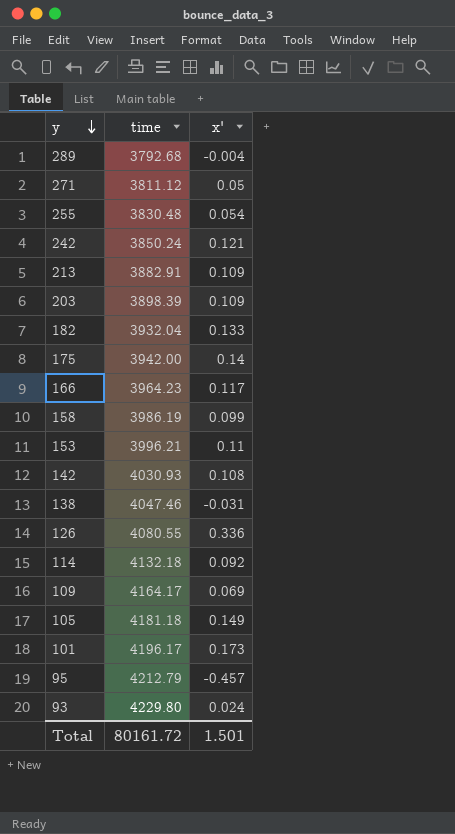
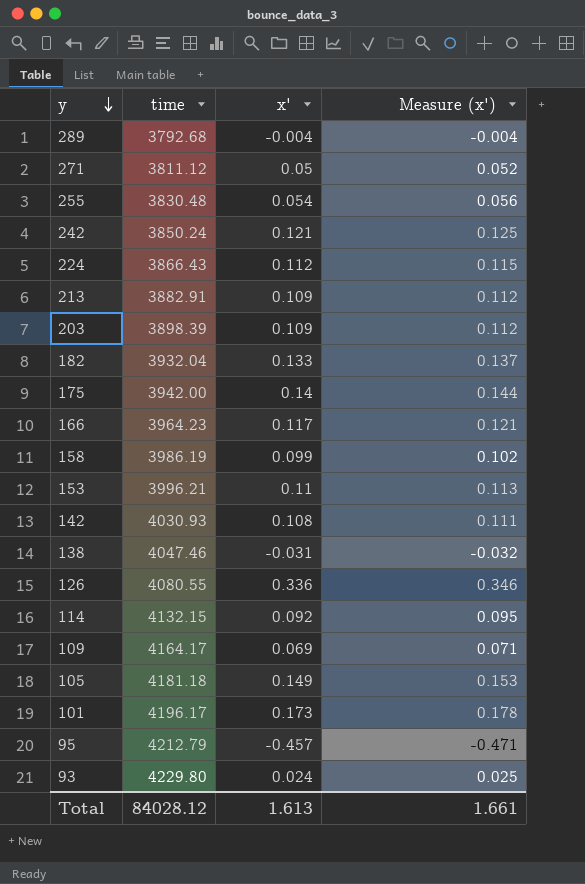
column Measure (x') | formula: none -> [x'] * 1.03
row 224: none -> 3866.43 | 0.112 | 0.115
114 | time: 4132.18 -> 4132.15
Total | time: 80161.72 -> 84028.12
Total | x': 1.501 -> 1.613

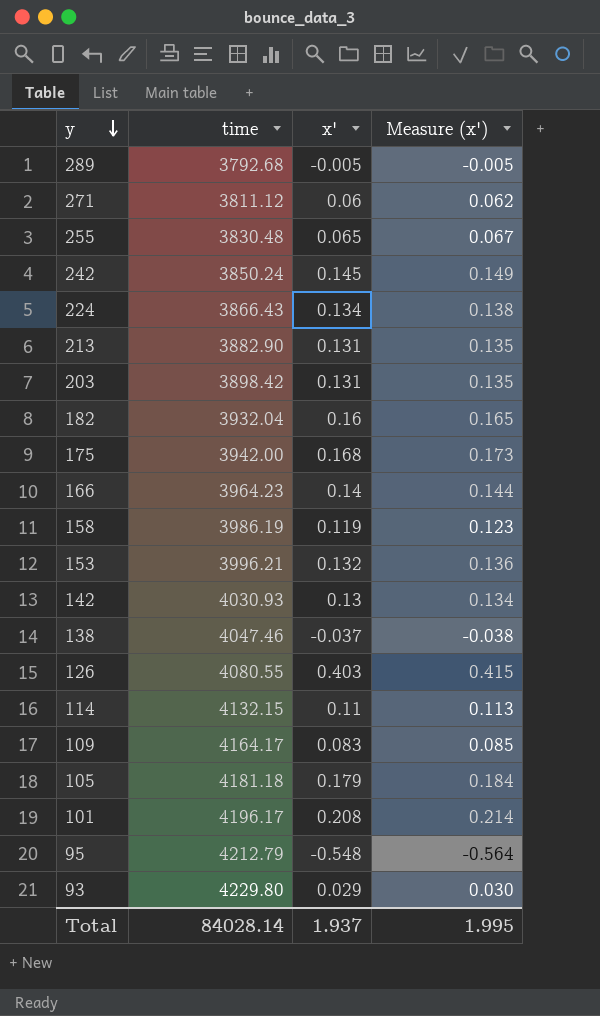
289 | x': -0.004 -> -0.005
289 | Measure (x'): -0.004 -> -0.005
271 | x': 0.05 -> 0.06
271 | Measure (x'): 0.052 -> 0.062
255 | x': 0.054 -> 0.065
255 | Measure (x'): 0.056 -> 0.067
242 | x': 0.121 -> 0.145
242 | Measure (x'): 0.125 -> 0.149
224 | x': 0.112 -> 0.134
224 | Measure (x'): 0.115 -> 0.138
213 | time: 3882.91 -> 3882.90
213 | x': 0.109 -> 0.131
213 | Measure (x'): 0.112 -> 0.135
203 | time: 3898.39 -> 3898.42
203 | x': 0.109 -> 0.131
203 | Measure (x'): 0.112 -> 0.135
182 | x': 0.133 -> 0.16
182 | Measure (x'): 0.137 -> 0.165
175 | x': 0.14 -> 0.168
175 | Measure (x'): 0.144 -> 0.173
166 | x': 0.117 -> 0.14
166 | Measure (x'): 0.121 -> 0.144
158 | x': 0.099 -> 0.119
158 | Measure (x'): 0.102 -> 0.123
153 | x': 0.11 -> 0.132
153 | Measure (x'): 0.113 -> 0.136
142 | x': 0.108 -> 0.13
142 | Measure (x'): 0.111 -> 0.134
138 | x': -0.031 -> -0.037
138 | Measure (x'): -0.032 -> -0.038
126 | x': 0.336 -> 0.403
126 | Measure (x'): 0.346 -> 0.415
114 | x': 0.092 -> 0.11
114 | Measure (x'): 0.095 -> 0.113
109 | x': 0.069 -> 0.083
109 | Measure (x'): 0.071 -> 0.085
105 | x': 0.149 -> 0.179
105 | Measure (x'): 0.153 -> 0.184
101 | x': 0.173 -> 0.208
101 | Measure (x'): 0.178 -> 0.214
95 | x': -0.457 -> -0.548
95 | Measure (x'): -0.471 -> -0.564
93 | x': 0.024 -> 0.029
93 | Measure (x'): 0.025 -> 0.030
Total | time: 84028.12 -> 84028.14
Total | x': 1.613 -> 1.937
Total | Measure (x'): 1.661 -> 1.995

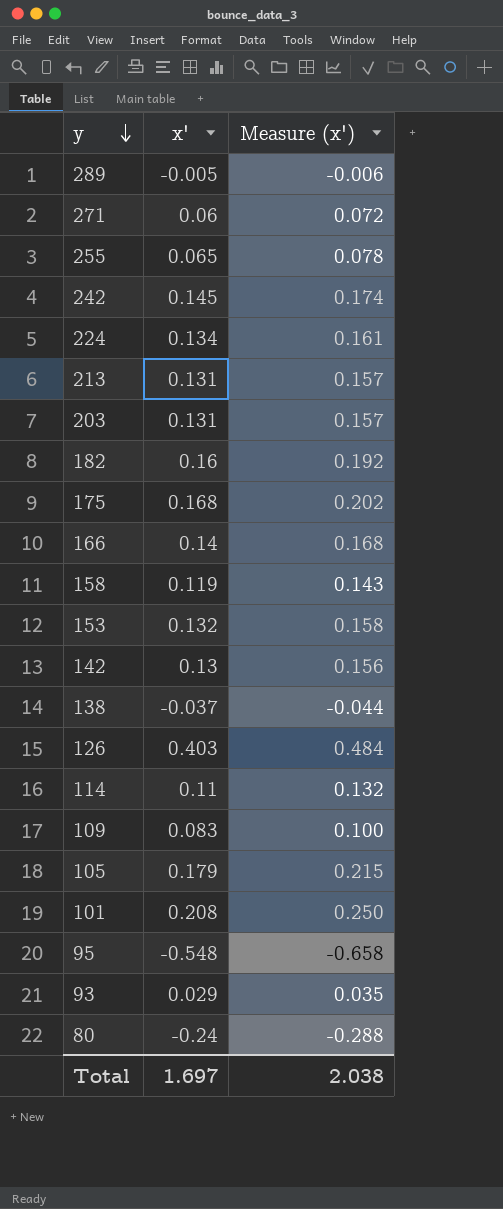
column time | position: 2 -> none
column Measure (x') | formula: [x'] * 1.03 -> [x'] * 1.2
row 80: none -> -0.24 | -0.288
Total | x': 1.937 -> 1.697
Total | Measure (x'): 1.995 -> 2.038

